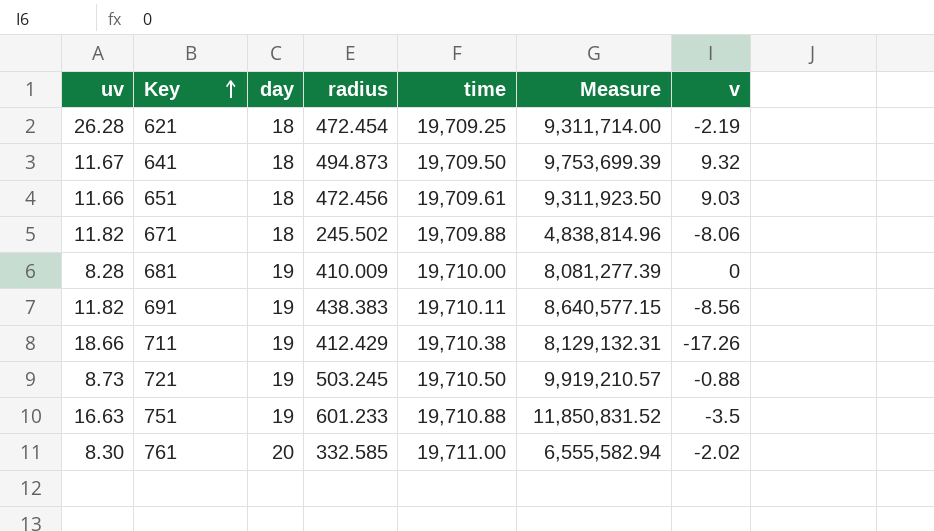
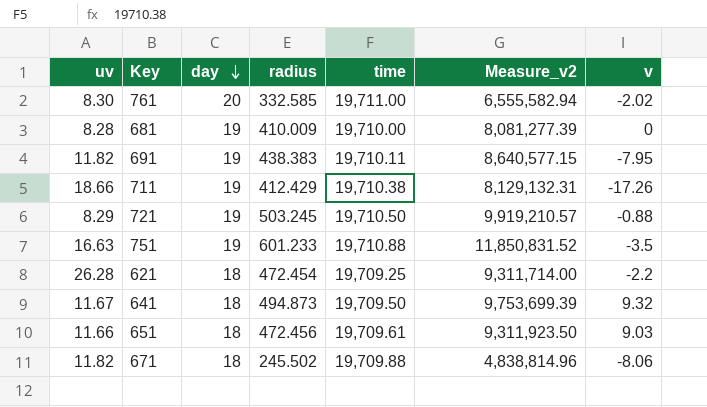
row order: Key ascending -> day descending
column name: Measure -> Measure_v2
691 | v: -8.56 -> -7.95
721 | uv: 8.73 -> 8.29
621 | v: -2.19 -> -2.2

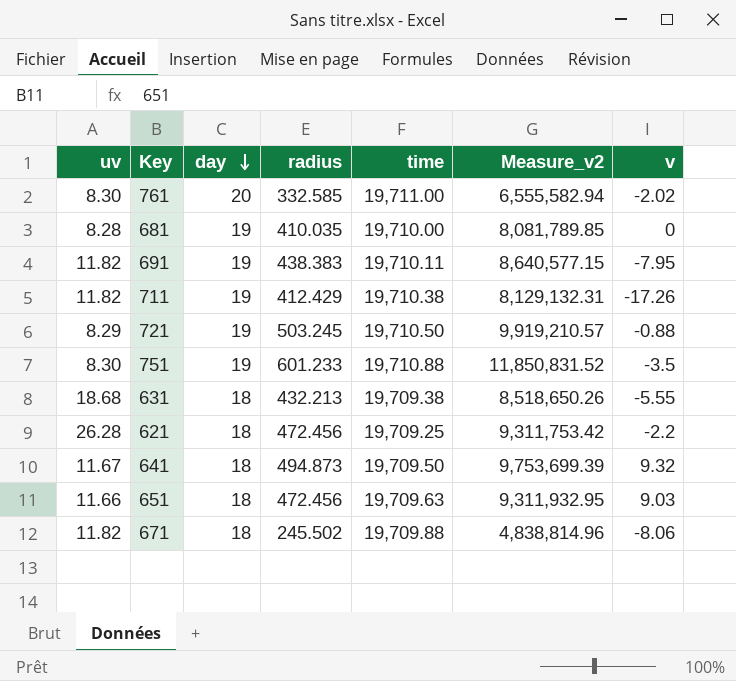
681 | radius: 410.009 -> 410.035
681 | Measure_v2: 8,081,277.39 -> 8,081,789.85
711 | uv: 18.66 -> 11.82
751 | uv: 16.63 -> 8.30
row 631: none -> 18.68 | 18 | 432.213 | 19,709.38 | 8,518,650.26 | -5.55
621 | radius: 472.454 -> 472.456
621 | Measure_v2: 9,311,714.00 -> 9,311,753.42
651 | time: 19,709.61 -> 19,709.63
651 | Measure_v2: 9,311,923.50 -> 9,311,932.95

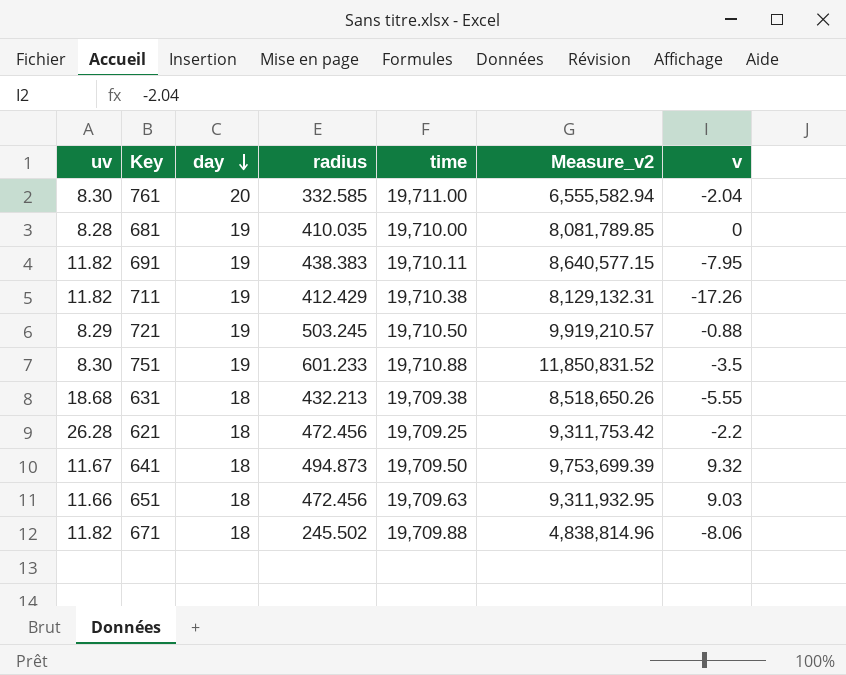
761 | v: -2.02 -> -2.04

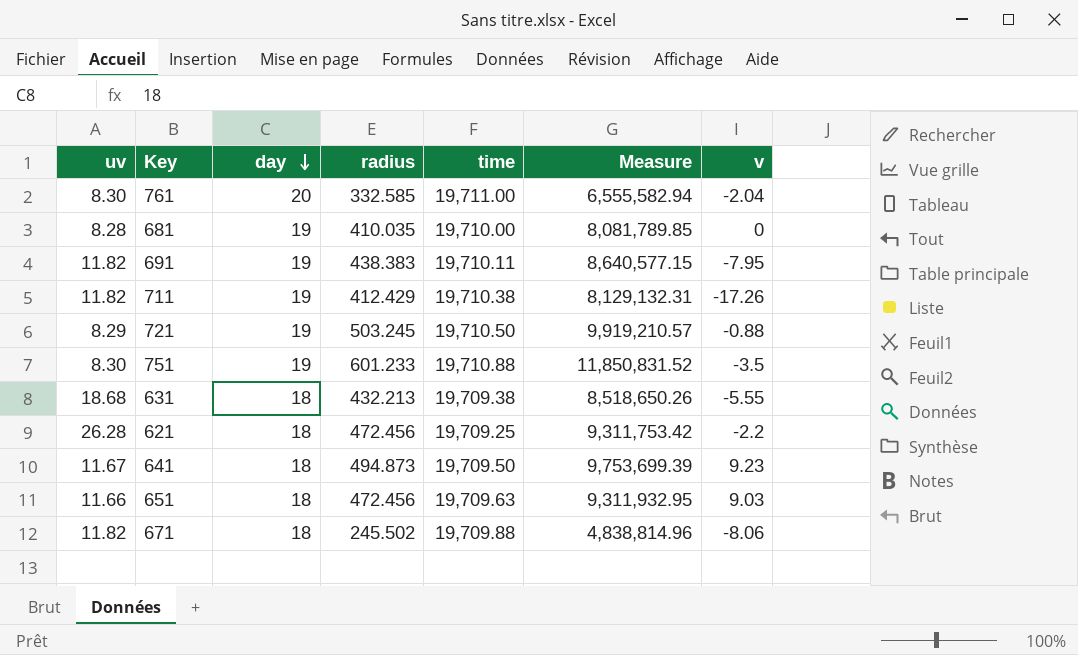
column name: Measure_v2 -> Measure
641 | v: 9.32 -> 9.23

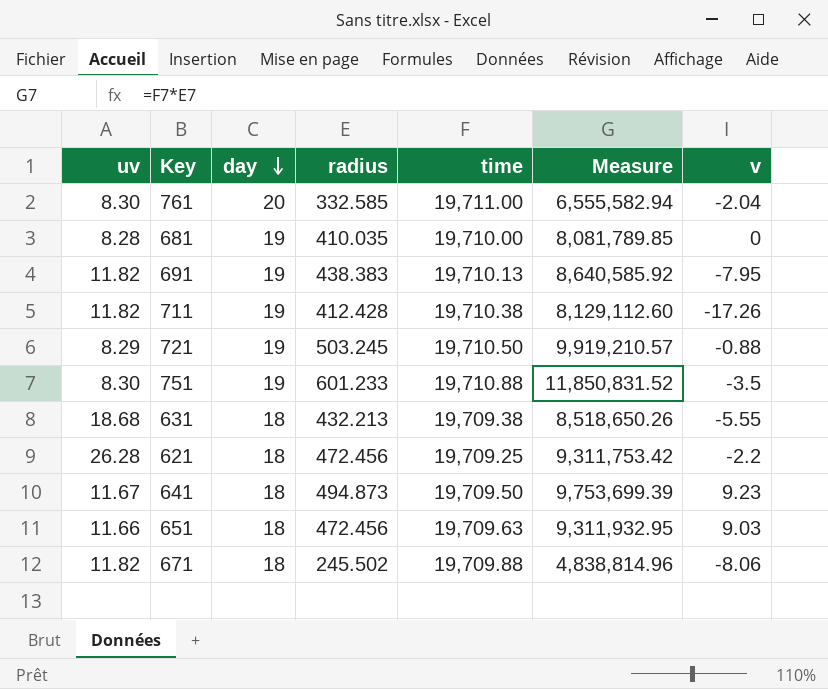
691 | time: 19,710.11 -> 19,710.13
691 | Measure: 8,640,577.15 -> 8,640,585.92
711 | radius: 412.429 -> 412.428
711 | Measure: 8,129,132.31 -> 8,129,112.60

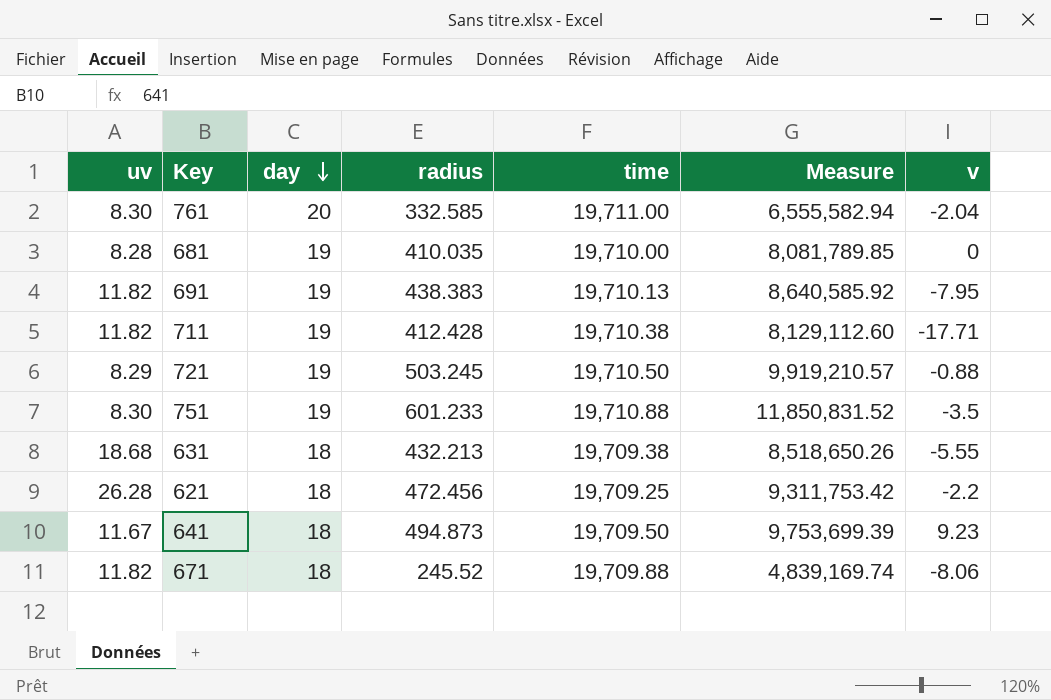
row 651: 11.66 | 18 | 472.456 | 19,709.63 | 9,311,932.95 | 9.03 -> none
711 | v: -17.26 -> -17.71
671 | radius: 245.502 -> 245.52
671 | Measure: 4,838,814.96 -> 4,839,169.74

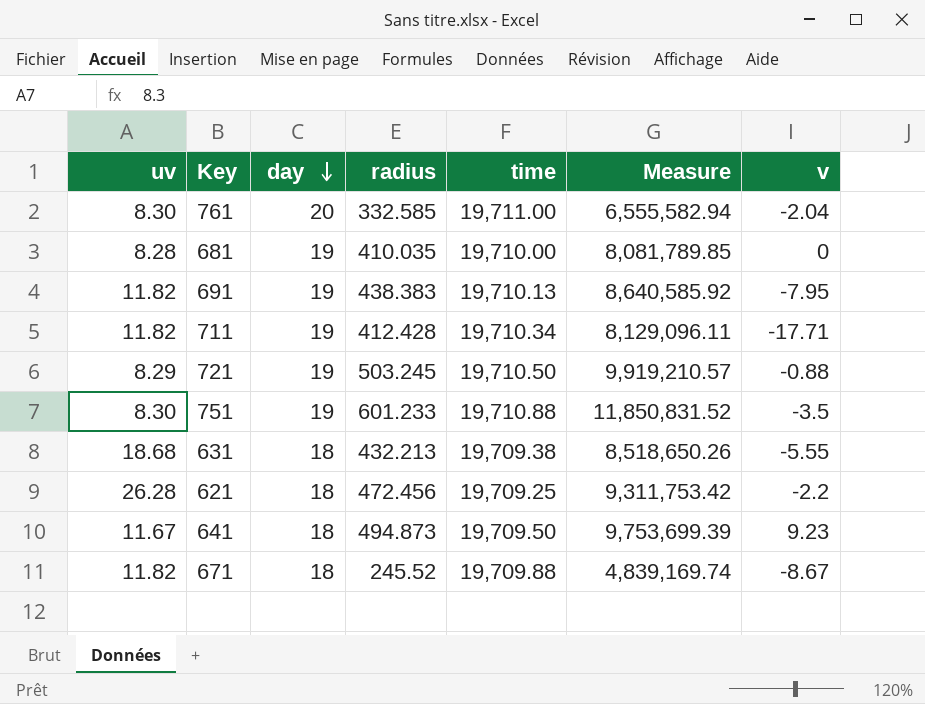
711 | time: 19,710.38 -> 19,710.34
711 | Measure: 8,129,112.60 -> 8,129,096.11
671 | v: -8.06 -> -8.67

